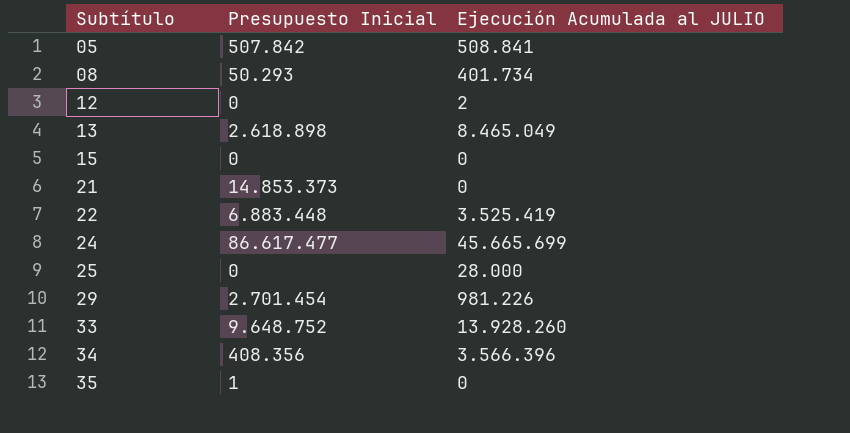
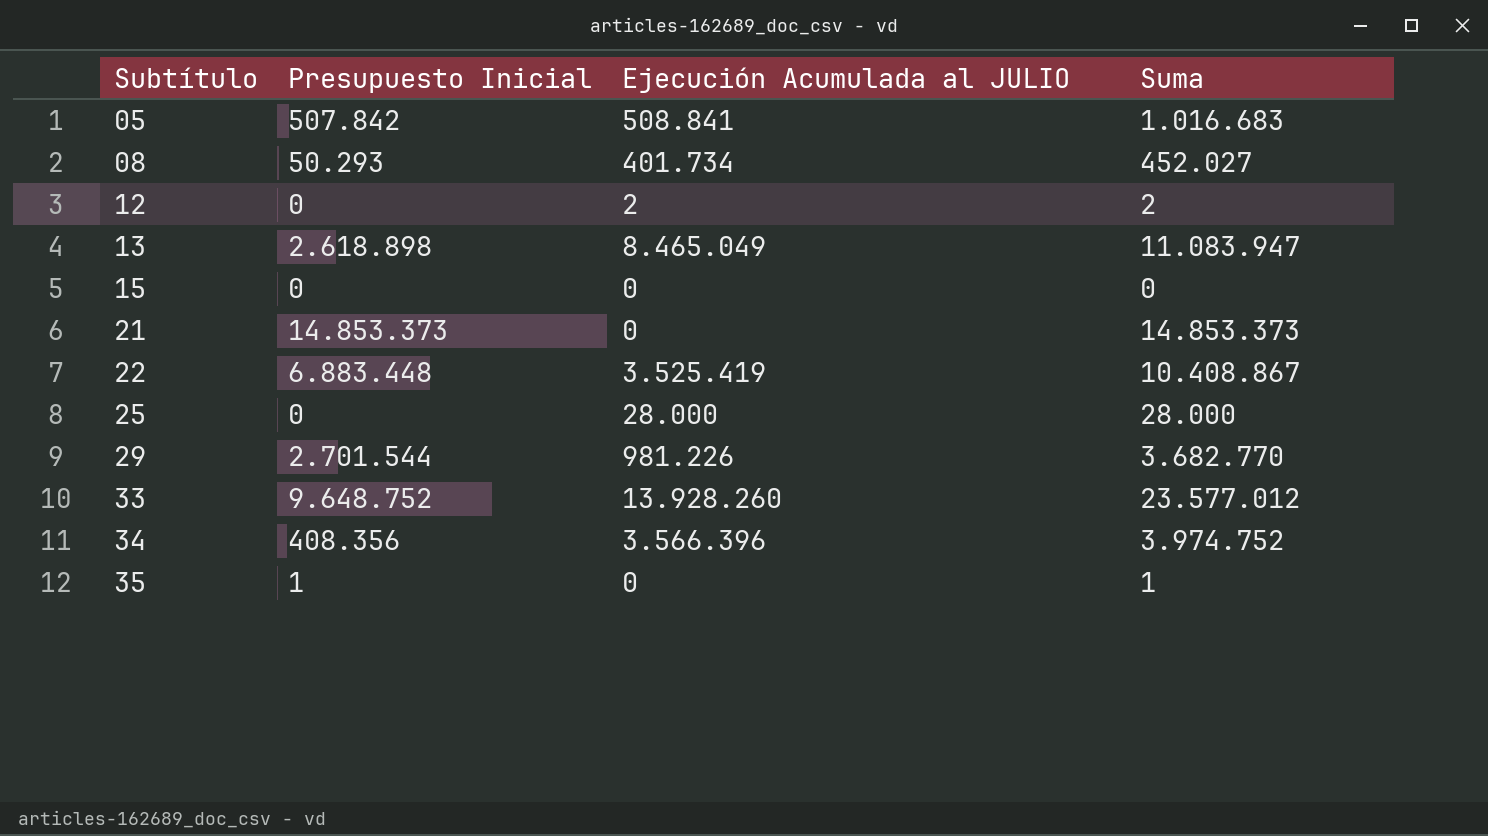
column Suma | formula: none -> [Presupuesto Inicial] + [Ejecución Acumulada al JULIO]
row 24: 86.617.477 | 45.665.699 -> none
29 | Presupuesto Inicial: 2.701.454 -> 2.701.544

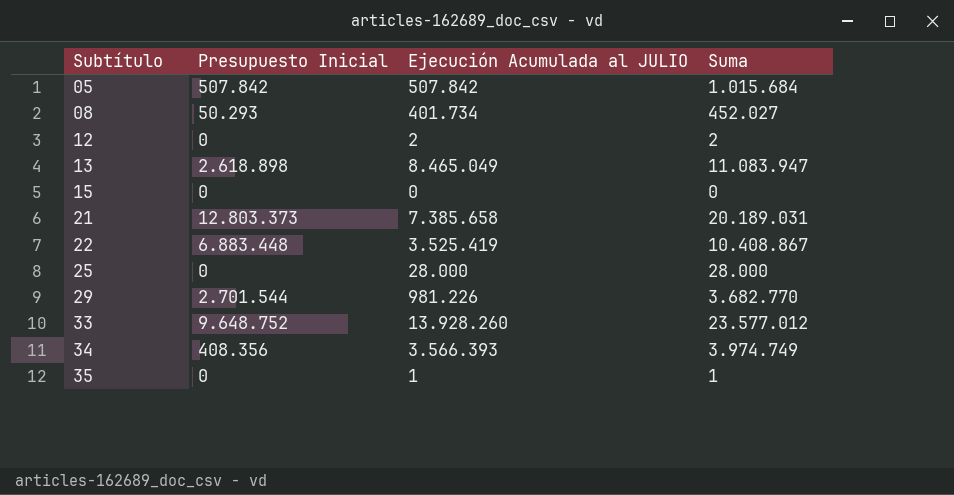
05 | Ejecución Acumulada al JULIO: 508.841 -> 507.842
05 | Suma: 1.016.683 -> 1.015.684
21 | Presupuesto Inicial: 14.853.373 -> 12.803.373
21 | Ejecución Acumulada al JULIO: 0 -> 7.385.658
21 | Suma: 14.853.373 -> 20.189.031
34 | Ejecución Acumulada al JULIO: 3.566.396 -> 3.566.393
34 | Suma: 3.974.752 -> 3.974.749
35 | Presupuesto Inicial: 1 -> 0
35 | Ejecución Acumulada al JULIO: 0 -> 1

